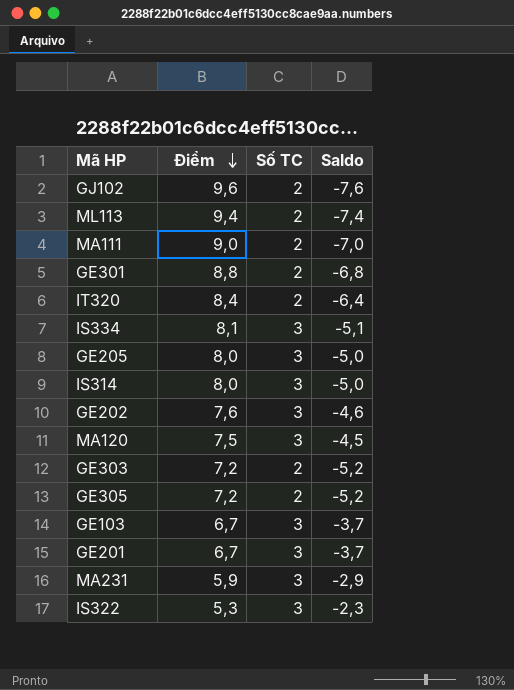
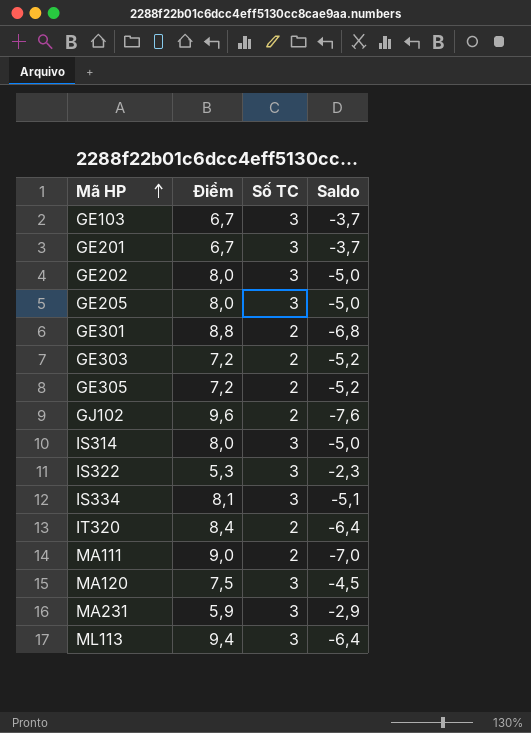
row order: Điểm descending -> Mã HP ascending
GE202 | Điểm: 7,6 -> 8,0
GE202 | Saldo: -4,6 -> -5,0
ML113 | Số TC: 2 -> 3
ML113 | Saldo: -7,4 -> -6,4

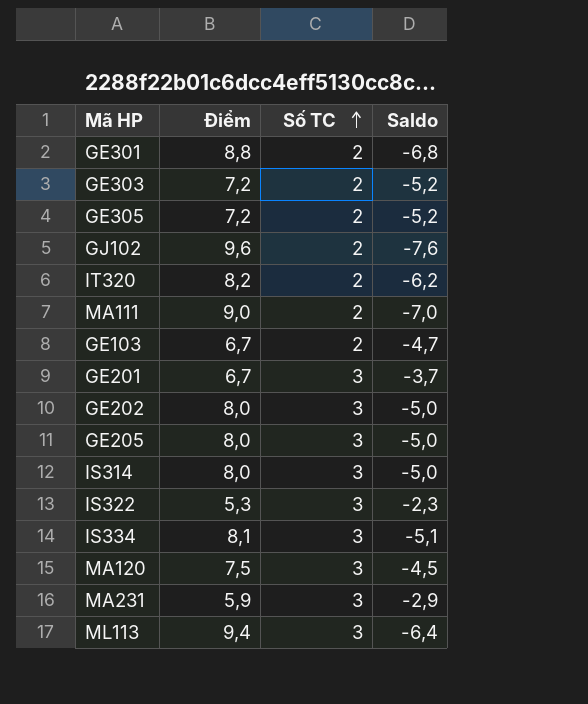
row order: Mã HP ascending -> Số TC ascending
IT320 | Điểm: 8,4 -> 8,2
IT320 | Saldo: -6,4 -> -6,2
GE103 | Số TC: 3 -> 2
GE103 | Saldo: -3,7 -> -4,7

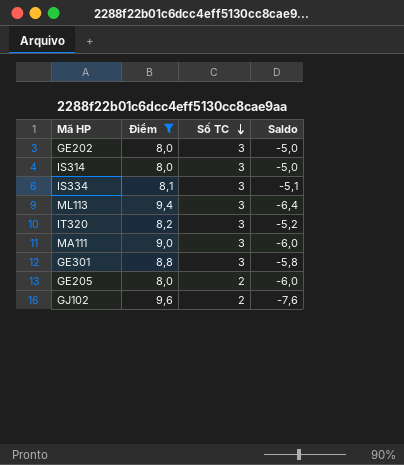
filter: none -> Điểm >= 8,0
row order: Số TC ascending -> Số TC descending
IT320 | Số TC: 2 -> 3
IT320 | Saldo: -6,2 -> -5,2
MA111 | Số TC: 2 -> 3
MA111 | Saldo: -7,0 -> -6,0
GE301 | Số TC: 2 -> 3
GE301 | Saldo: -6,8 -> -5,8
GE205 | Số TC: 3 -> 2
GE205 | Saldo: -5,0 -> -6,0

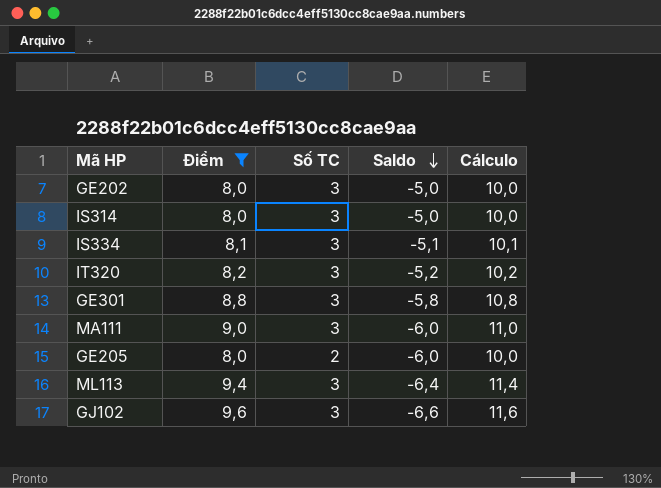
row order: Số TC descending -> Saldo descending
column Cálculo | formula: none -> [Điểm] + 2
GJ102 | Số TC: 2 -> 3
GJ102 | Saldo: -7,6 -> -6,6

